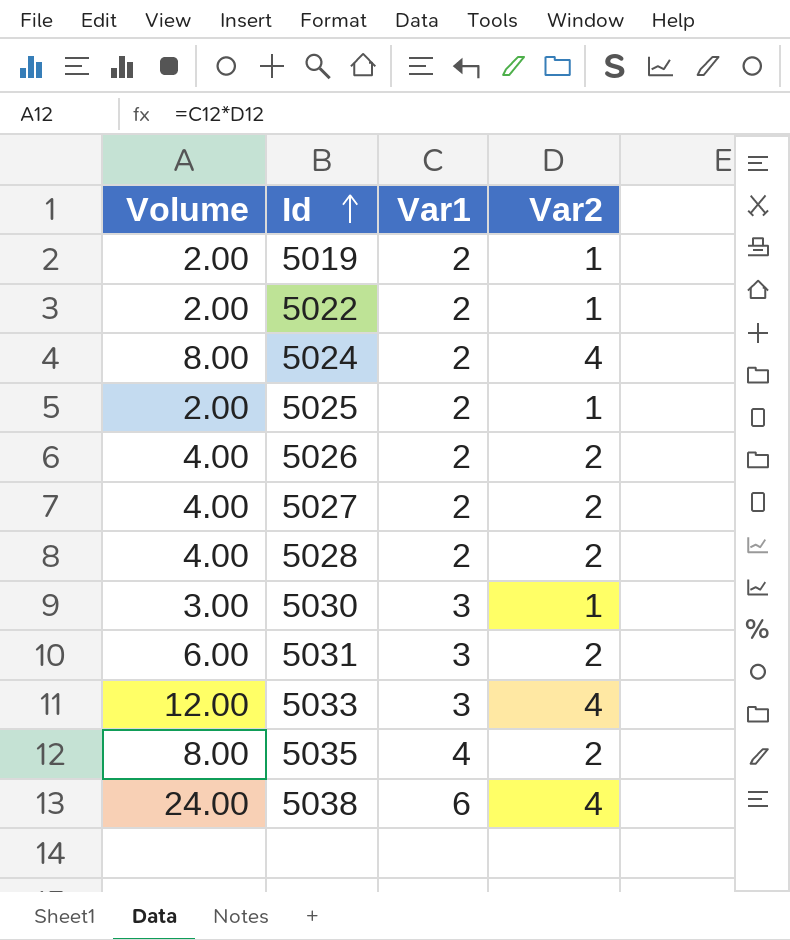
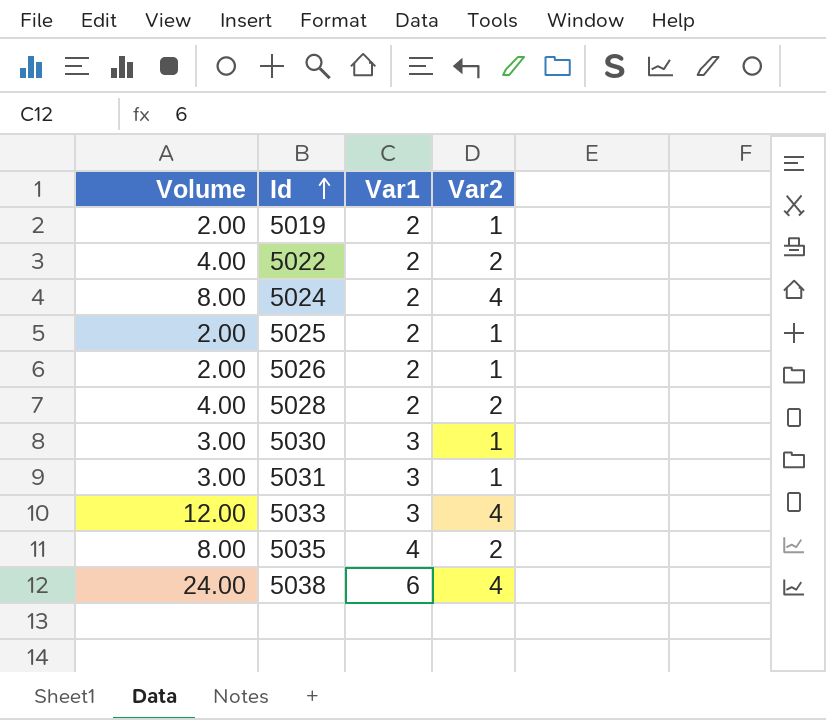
row 5027: 4.00 | 2 | 2 -> none
5022 | Volume: 2.00 -> 4.00
5022 | Var2: 1 -> 2
5026 | Volume: 4.00 -> 2.00
5026 | Var2: 2 -> 1
5031 | Volume: 6.00 -> 3.00
5031 | Var2: 2 -> 1

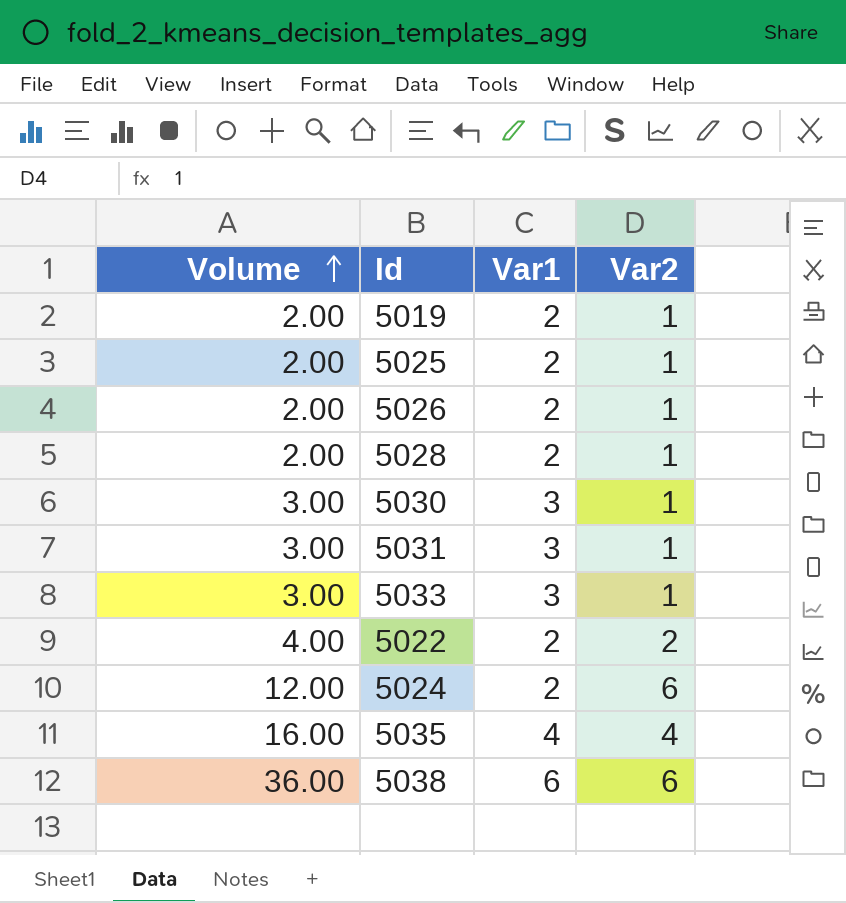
row order: Id ascending -> Volume ascending
5028 | Volume: 4.00 -> 2.00
5028 | Var2: 2 -> 1
5033 | Volume: 12.00 -> 3.00
5033 | Var2: 4 -> 1
5024 | Volume: 8.00 -> 12.00
5024 | Var2: 4 -> 6
5035 | Volume: 8.00 -> 16.00
5035 | Var2: 2 -> 4
5038 | Volume: 24.00 -> 36.00
5038 | Var2: 4 -> 6

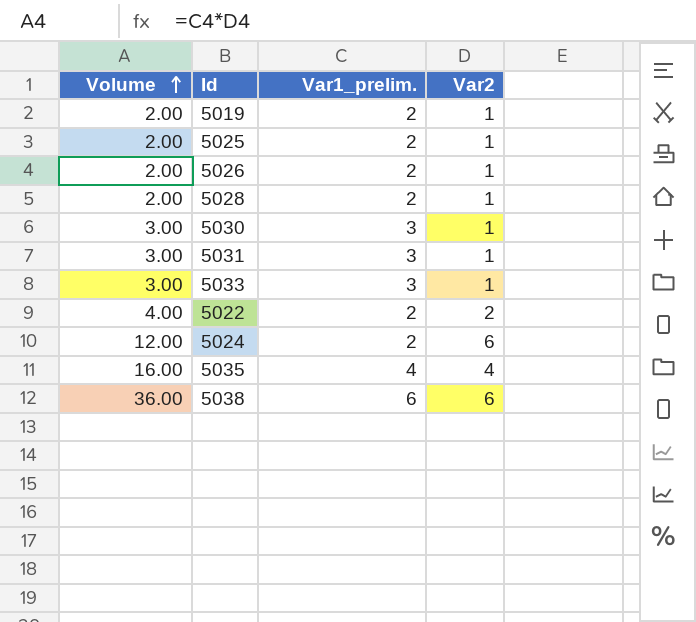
column name: Var1 -> Var1_prelim.

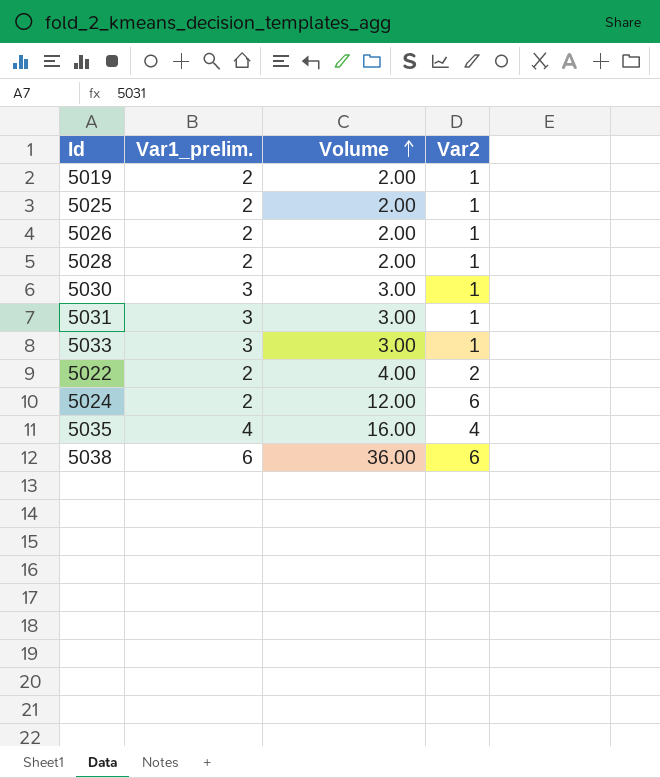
column Volume | position: 1 -> 3

